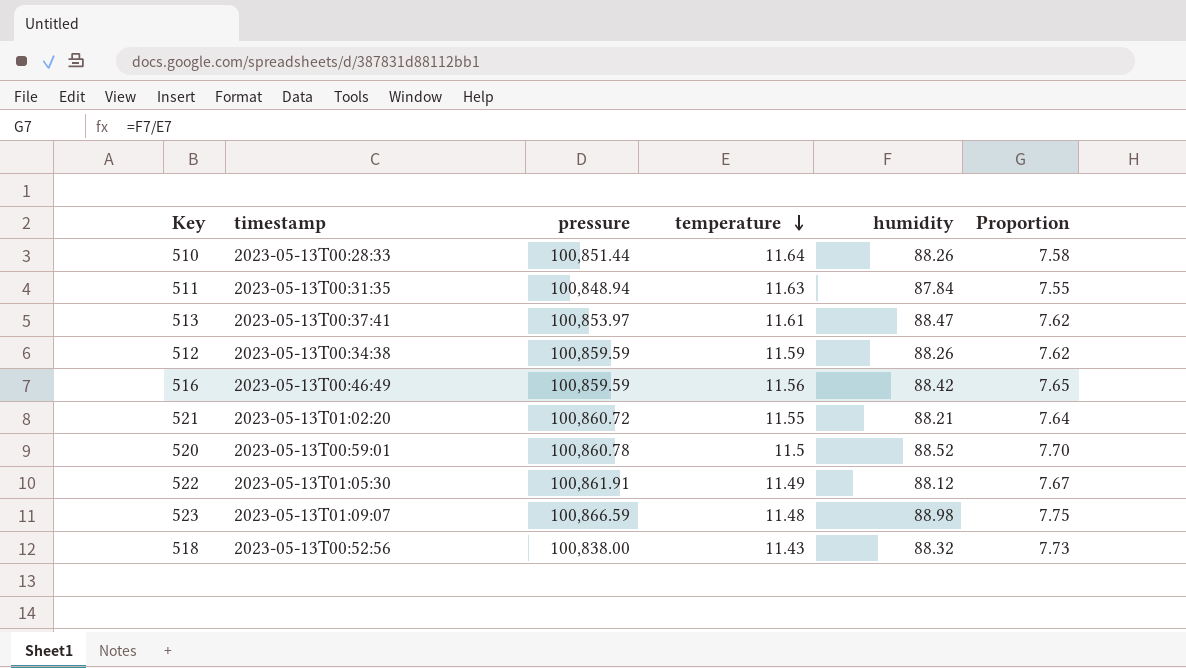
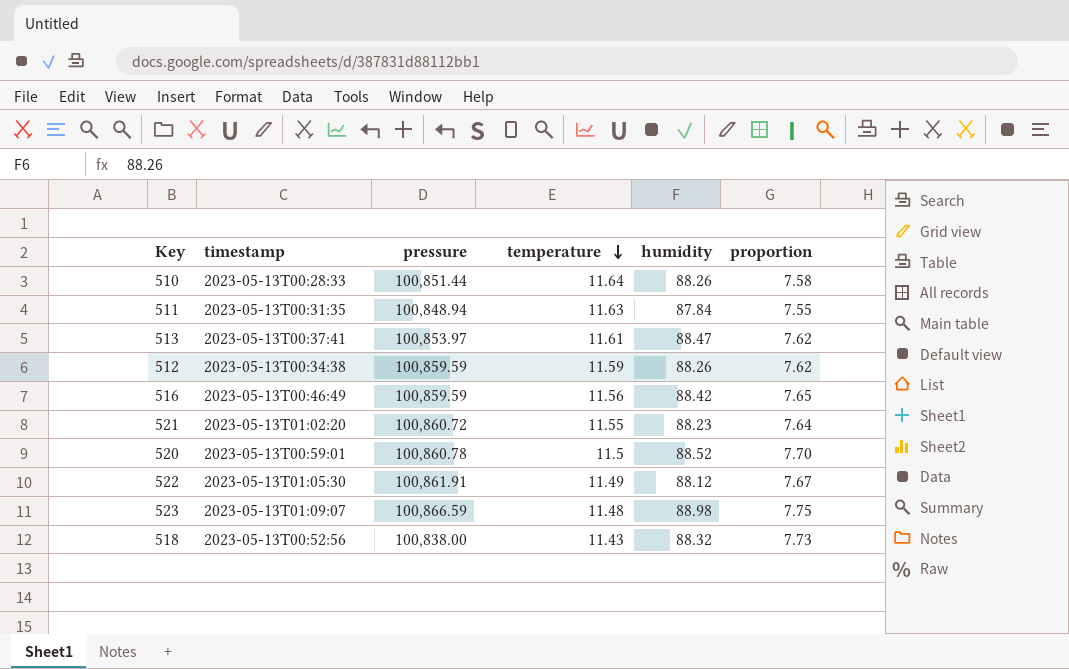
column name: Proportion -> proportion
521 | humidity: 88.21 -> 88.23

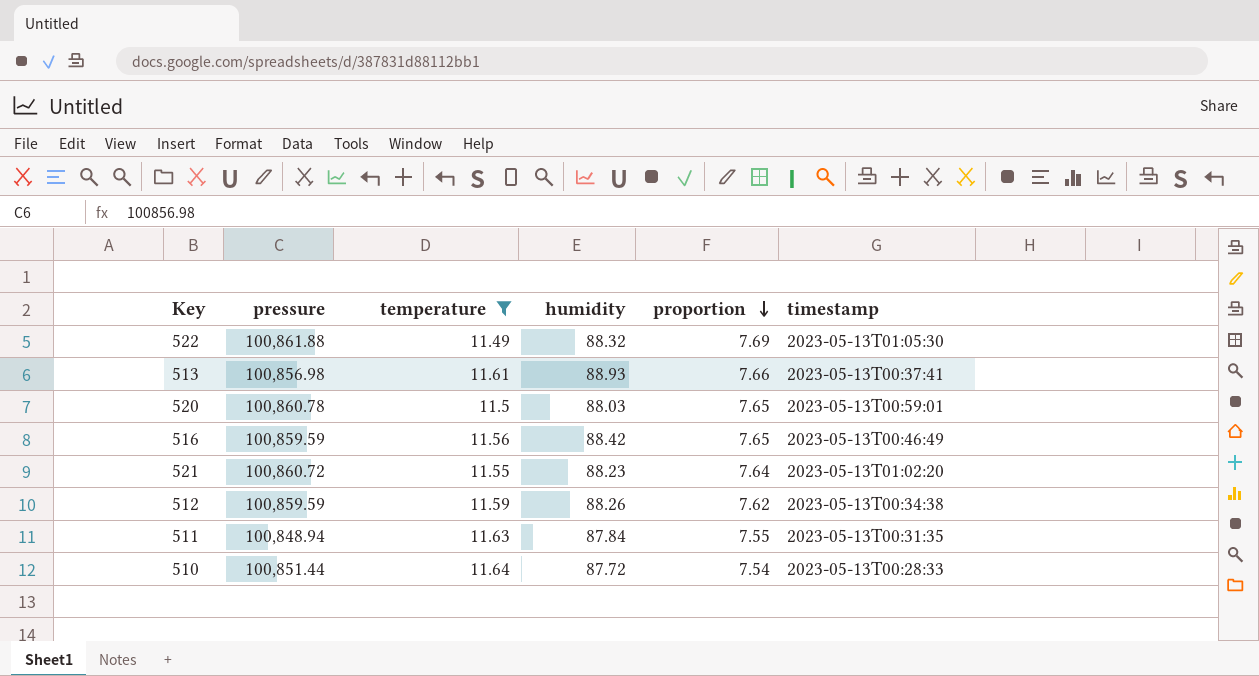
filter: none -> temperature >= 11.49
row order: temperature descending -> proportion descending
column timestamp | position: 2 -> 6
522 | pressure: 100,861.91 -> 100,861.88
522 | humidity: 88.12 -> 88.32
522 | proportion: 7.67 -> 7.69
513 | pressure: 100,853.97 -> 100,856.98
513 | humidity: 88.47 -> 88.93
513 | proportion: 7.62 -> 7.66
520 | humidity: 88.52 -> 88.03
520 | proportion: 7.70 -> 7.65
510 | humidity: 88.26 -> 87.72
510 | proportion: 7.58 -> 7.54

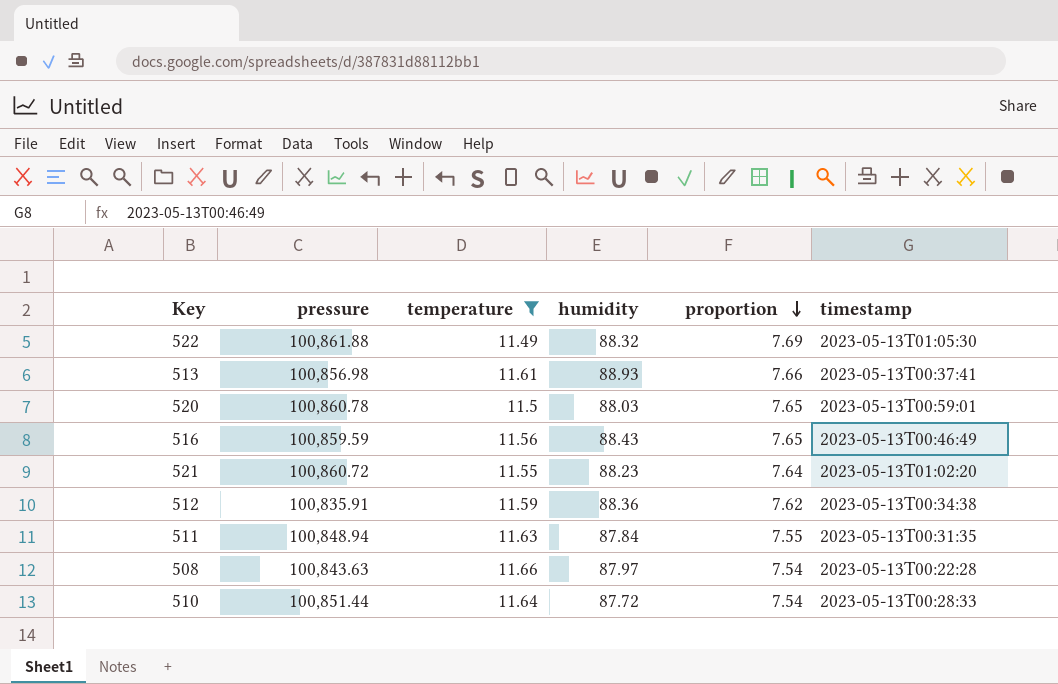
516 | humidity: 88.42 -> 88.43
512 | pressure: 100,859.59 -> 100,835.91
512 | humidity: 88.26 -> 88.36
row 508: none -> 100,843.63 | 11.66 | 87.97 | 7.54 | 2023-05-13T00:22:28

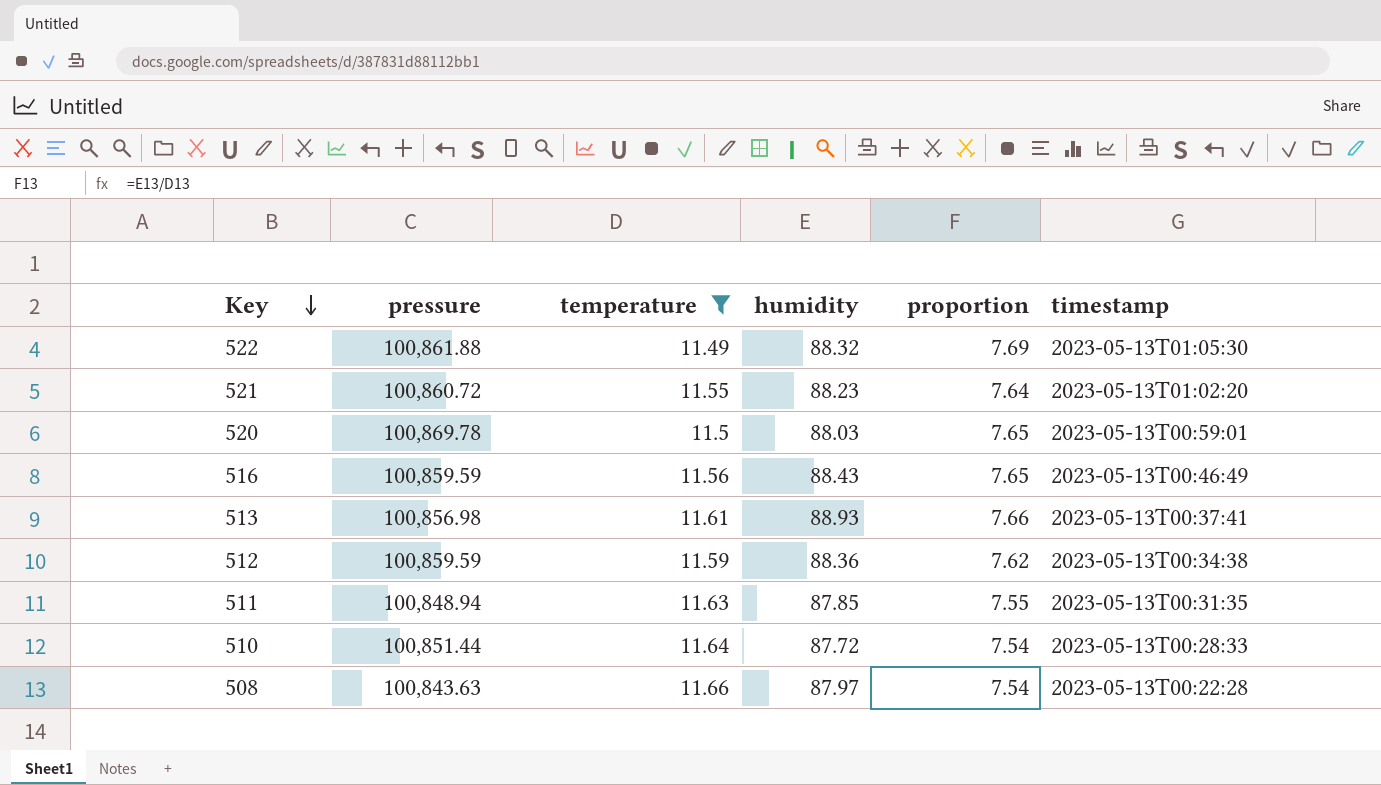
row order: proportion descending -> Key descending
520 | pressure: 100,860.78 -> 100,869.78
512 | pressure: 100,835.91 -> 100,859.59
511 | humidity: 87.84 -> 87.85

